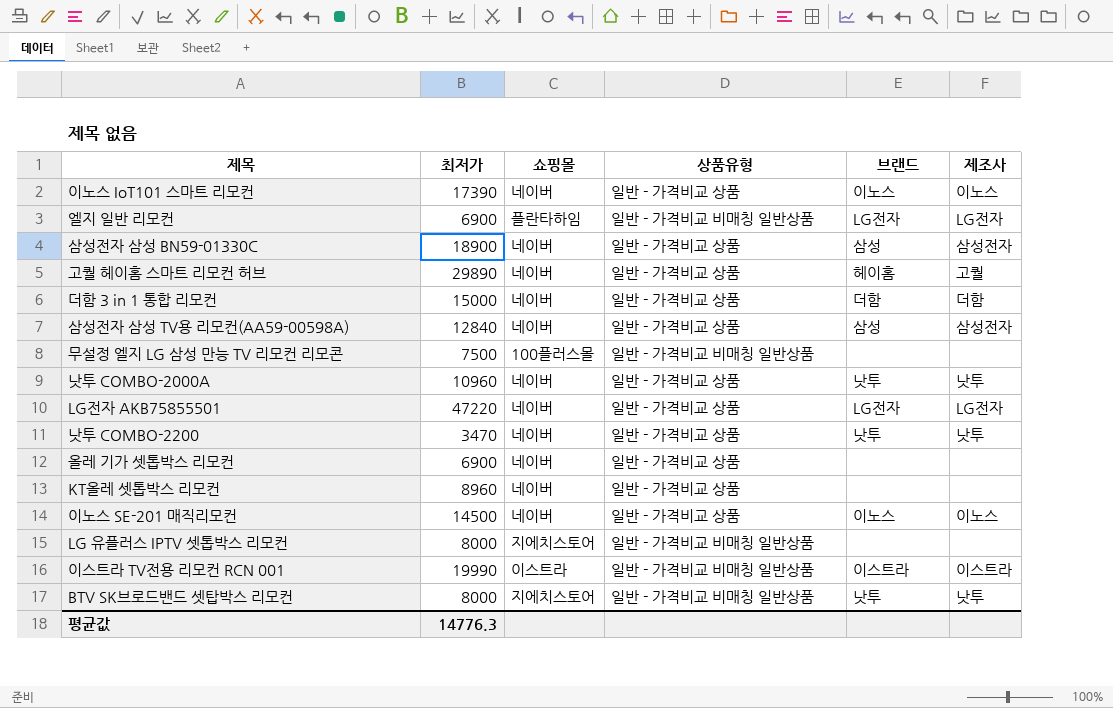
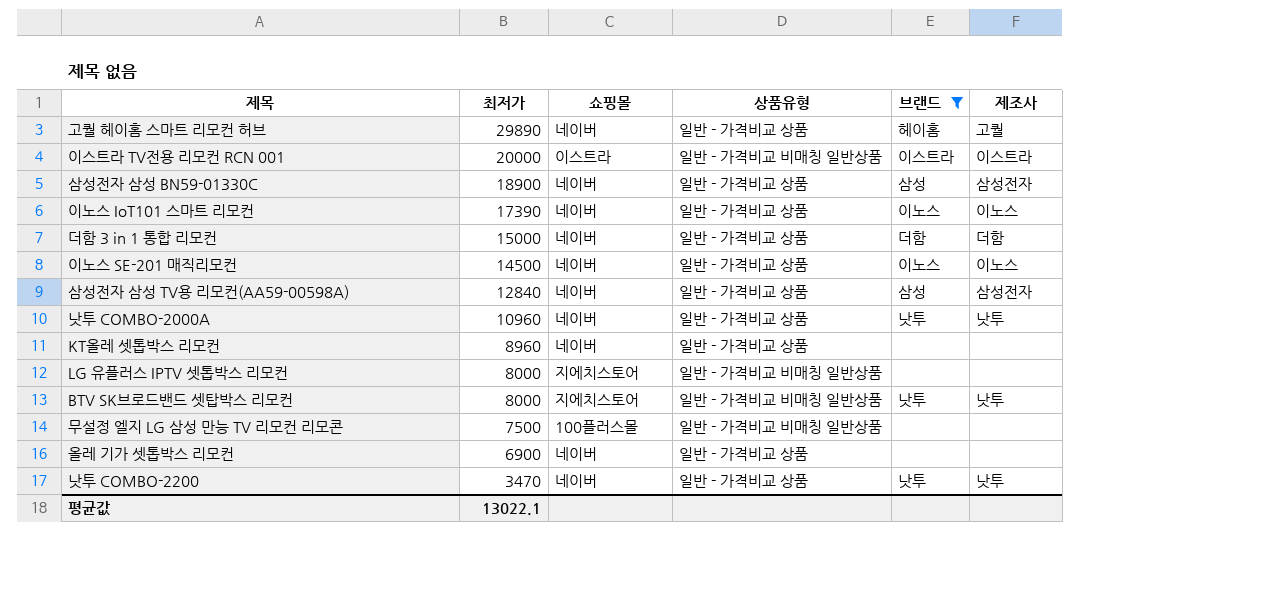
filter: none -> 브랜드 != LG전자
row order: none -> 최저가 descending
이스트라 TV전용 리모컨 RCN 001 | 최저가: 19990 -> 20000
평균값 | 최저가: 14776.3 -> 13022.1

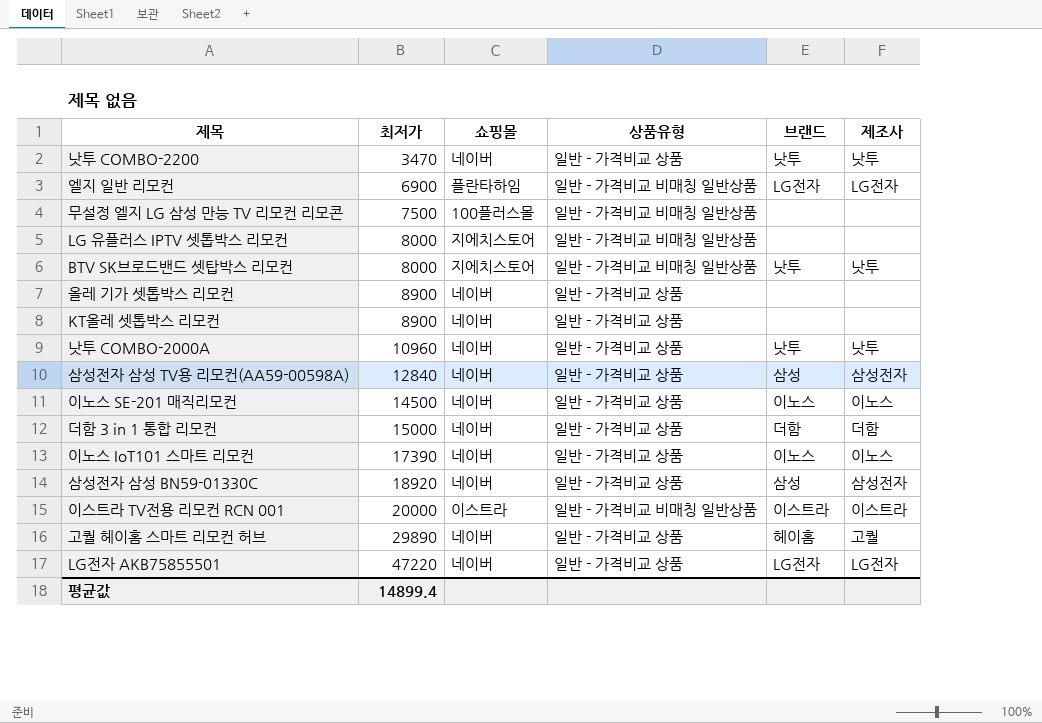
filter: 브랜드 != LG전자 -> none
row order: 최저가 descending -> 최저가 ascending
올레 기가 셋톱박스 리모컨 | 최저가: 6900 -> 8900
KT올레 셋톱박스 리모컨 | 최저가: 8960 -> 8900
삼성전자 삼성 BN59-01330C | 최저가: 18900 -> 18920
평균값 | 최저가: 13022.1 -> 14899.4

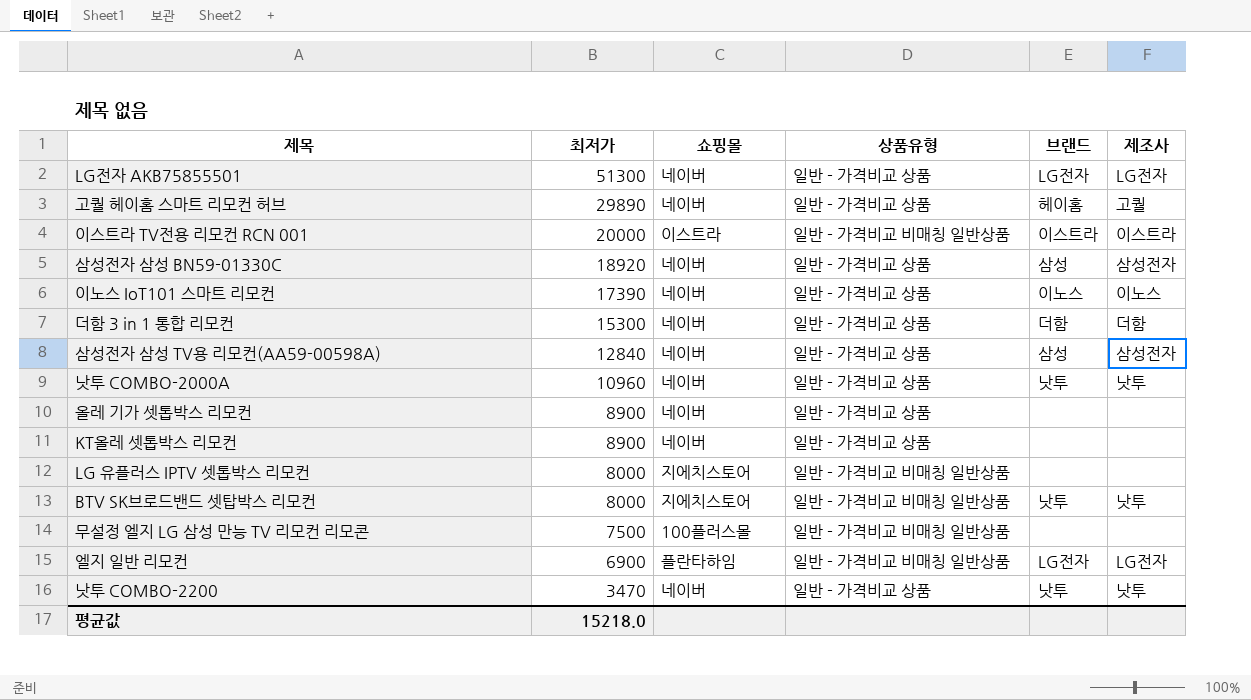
row order: 최저가 ascending -> 최저가 descending
row 이노스 SE-201 매직리모컨: 14500 | 네이버 | 일반 - 가격비교 상품 | 이노스 | 이노스 -> none
LG전자 AKB75855501 | 최저가: 47220 -> 51300
더함 3 in 1 통합 리모컨 | 최저가: 15000 -> 15300
평균값 | 최저가: 14899.4 -> 15218.0

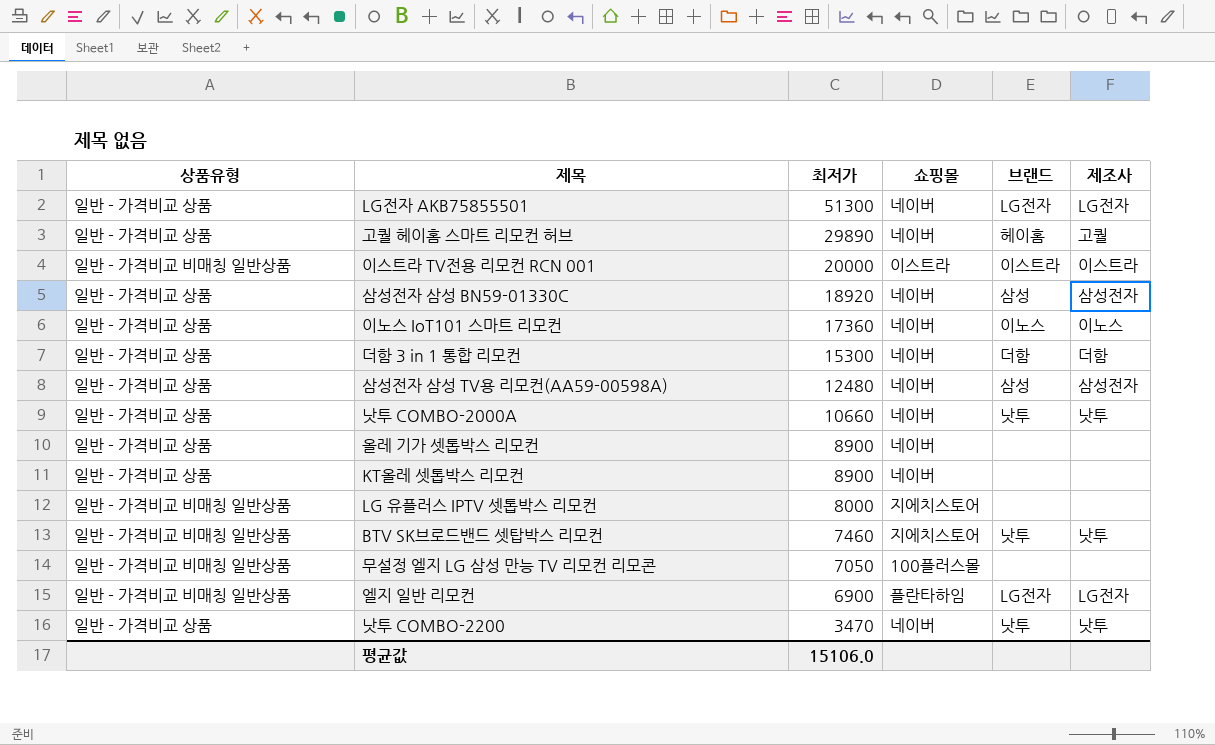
column 상품유형 | position: 4 -> 1
이노스 IoT101 스마트 리모컨 | 최저가: 17390 -> 17360
삼성전자 삼성 TV용 리모컨(AA59-00598A) | 최저가: 12840 -> 12480
낫투 COMBO-2000A | 최저가: 10960 -> 10660
BTV SK브로드밴드 셋탑박스 리모컨 | 최저가: 8000 -> 7460
무설정 엘지 LG 삼성 만능 TV 리모컨 리모콘 | 최저가: 7500 -> 7050
평균값 | 최저가: 15218.0 -> 15106.0

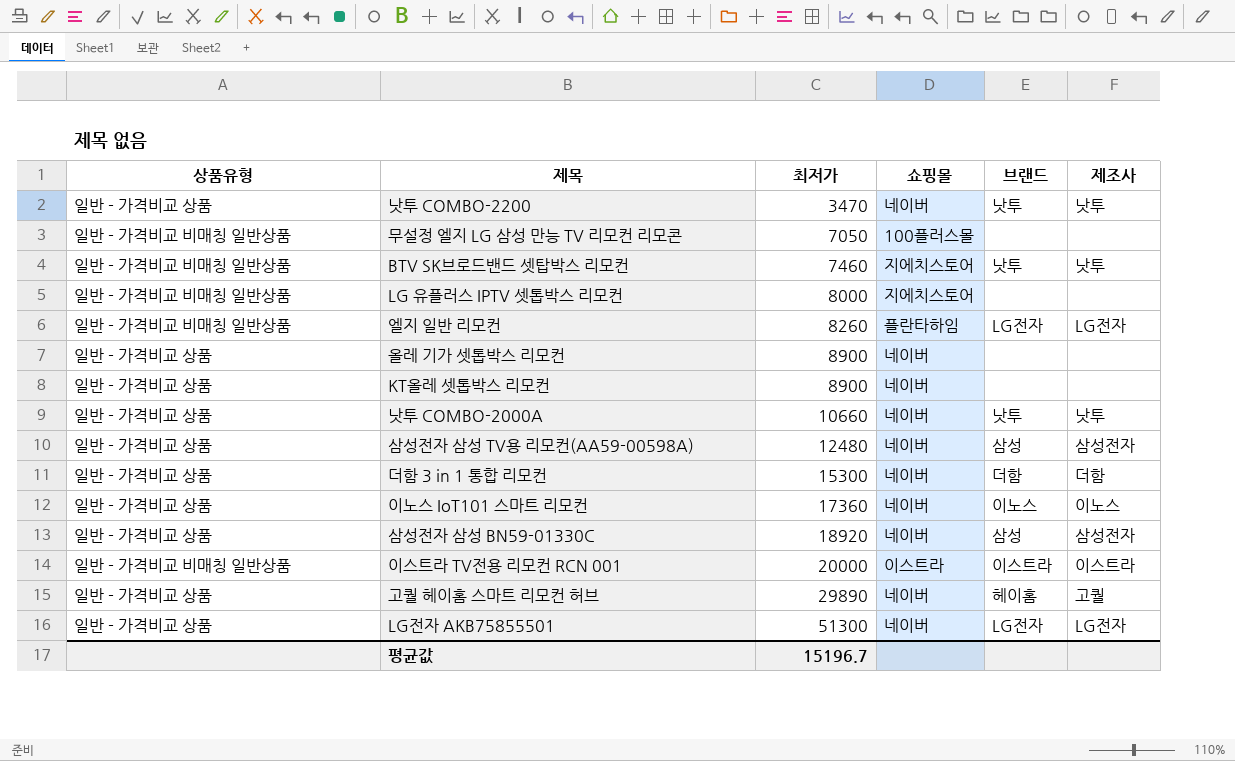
row order: 최저가 descending -> 최저가 ascending
엘지 일반 리모컨 | 최저가: 6900 -> 8260
평균값 | 최저가: 15106.0 -> 15196.7

